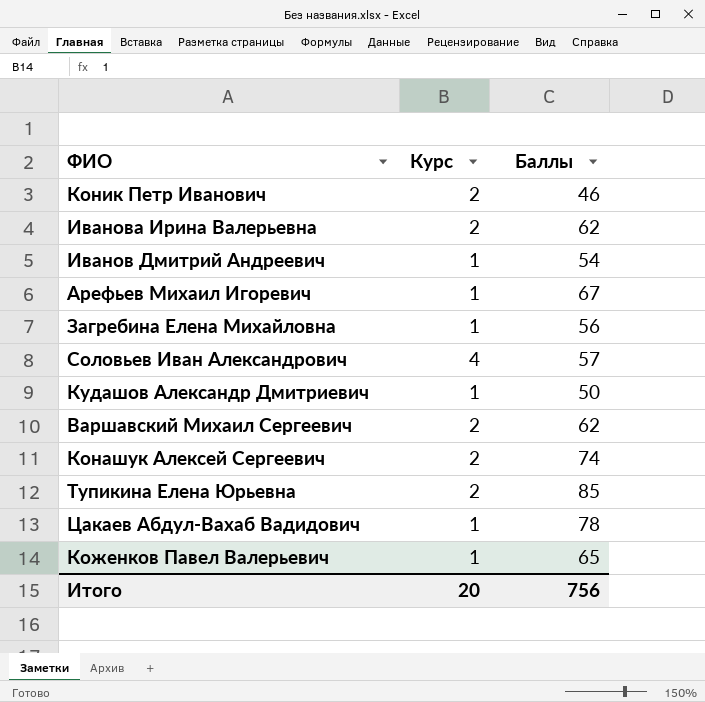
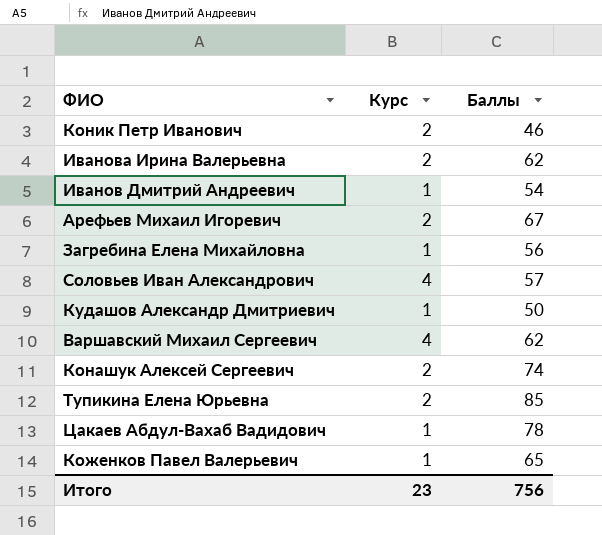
Арефьев Михаил Игоревич | Курс: 1 -> 2
Варшавский Михаил Сергеевич | Курс: 2 -> 4
Итого | Курс: 20 -> 23

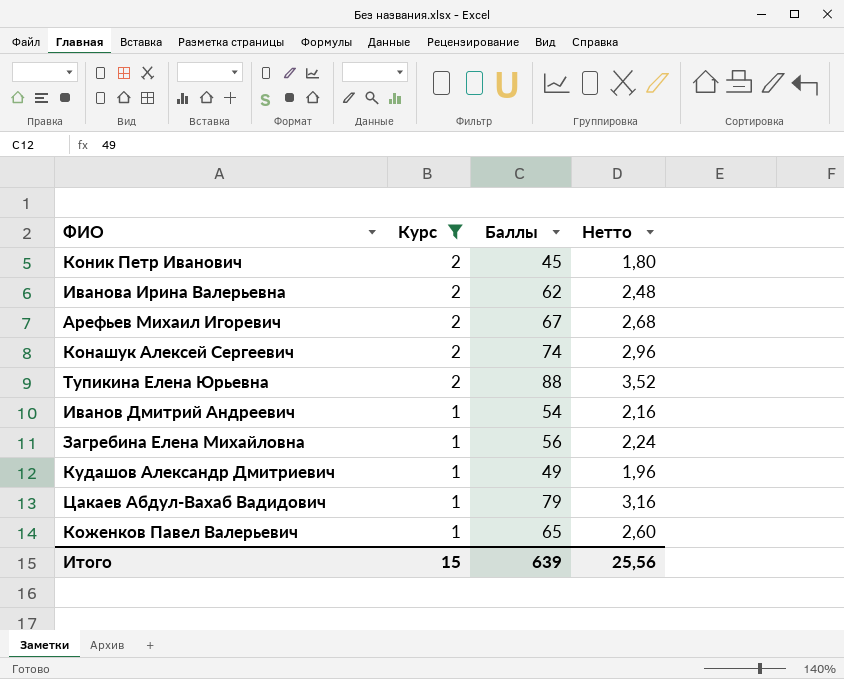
filter: none -> Курс != 4
row order: none -> Курс descending
column Нетто | formula: none -> [Баллы] * 0,04
Коник Петр Иванович | Баллы: 46 -> 45
Тупикина Елена Юрьевна | Баллы: 85 -> 88
Кудашов Александр Дмитриевич | Баллы: 50 -> 49
Цакаев Абдул-Вахаб Вадидович | Баллы: 78 -> 79
Итого | Курс: 23 -> 15
Итого | Баллы: 756 -> 639

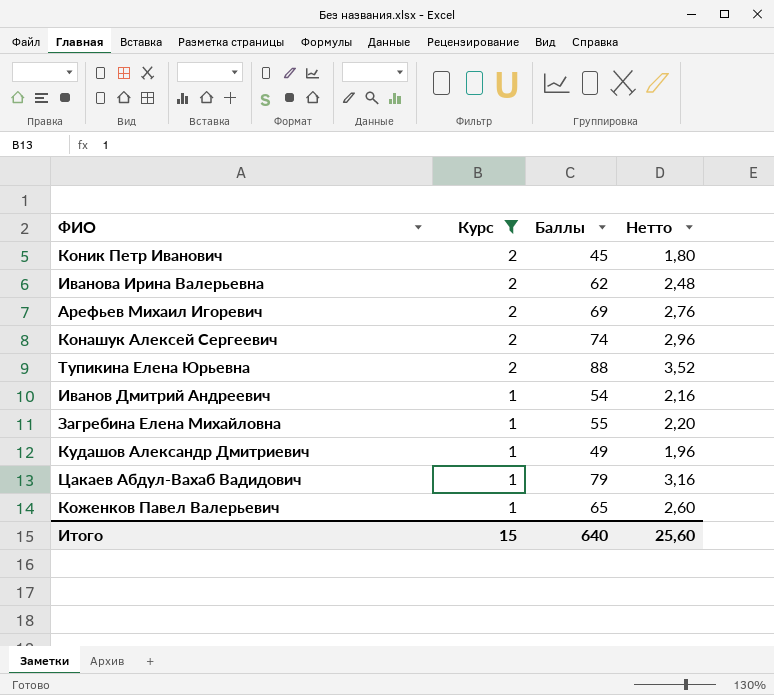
Арефьев Михаил Игоревич | Баллы: 67 -> 69
Арефьев Михаил Игоревич | Нетто: 2,68 -> 2,76
Загребина Елена Михайловна | Баллы: 56 -> 55
Загребина Елена Михайловна | Нетто: 2,24 -> 2,20
Итого | Баллы: 639 -> 640
Итого | Нетто: 25,56 -> 25,60

